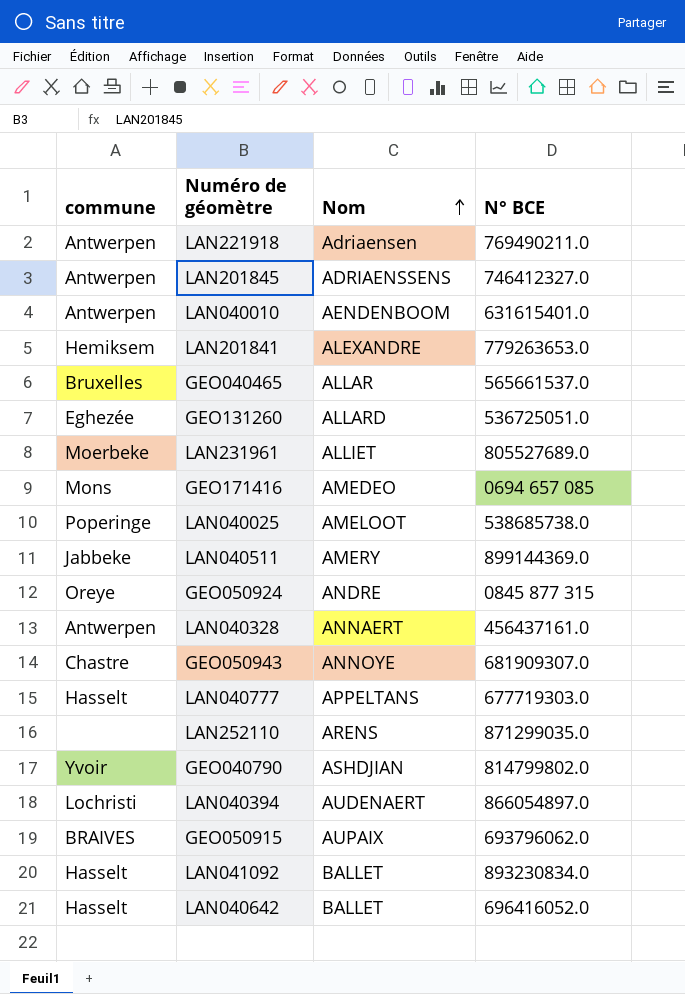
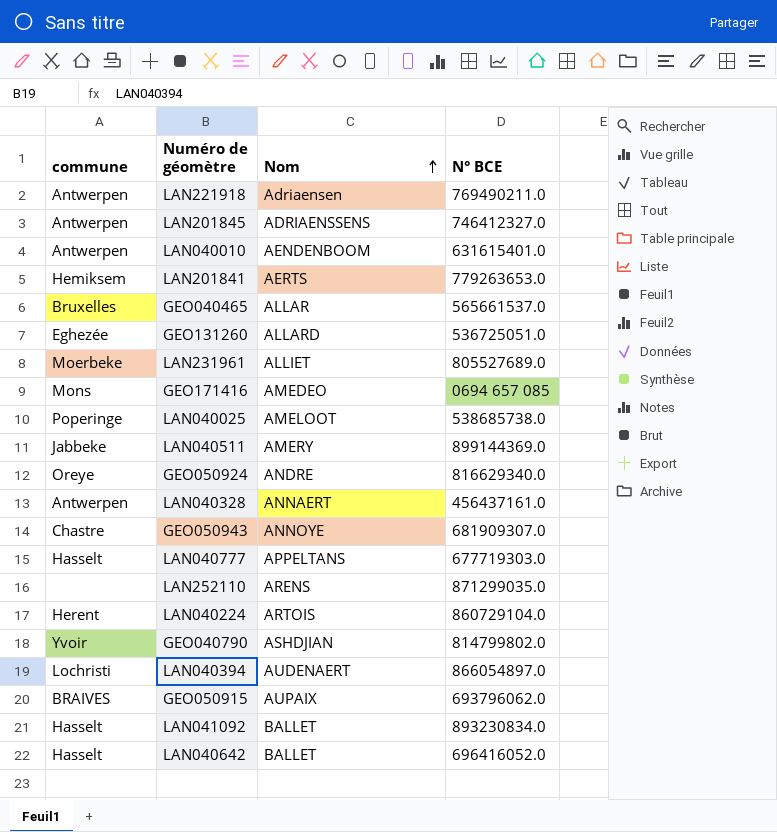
LAN201841 | Nom: ALEXANDRE -> AERTS
GEO050924 | N° BCE: 0845 877 315 -> 816629340.0
row LAN040224: none -> Herent | ARTOIS | 860729104.0

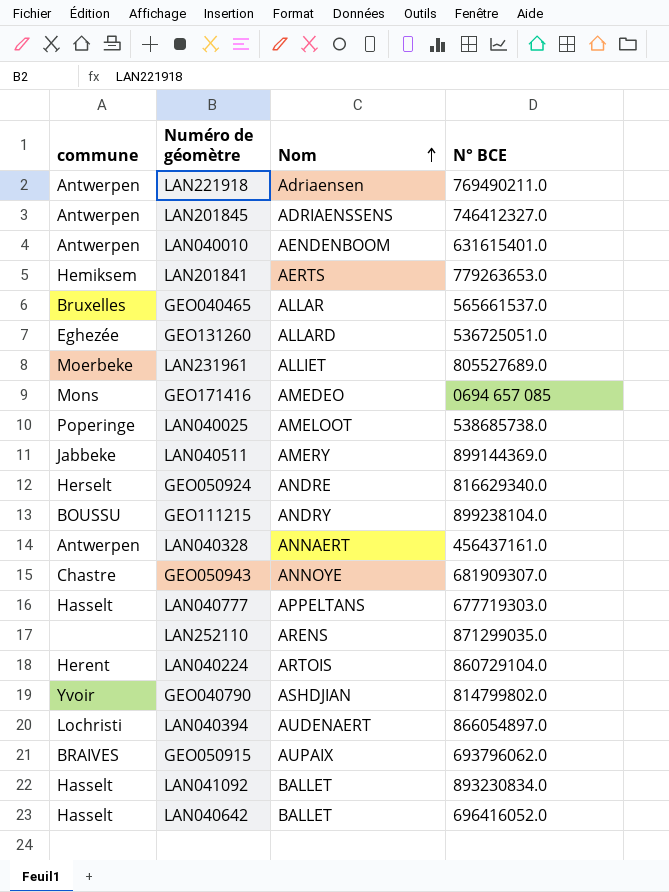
GEO050924 | commune: Oreye -> Herselt
row GEO111215: none -> BOUSSU | ANDRY | 899238104.0

